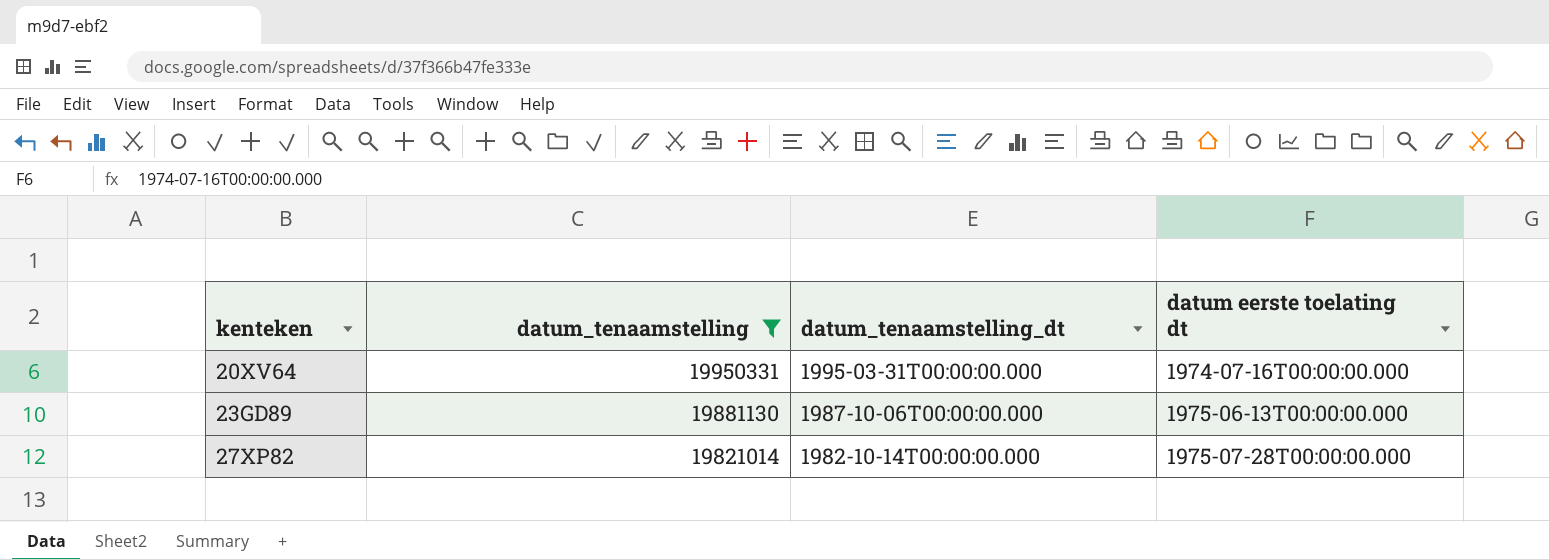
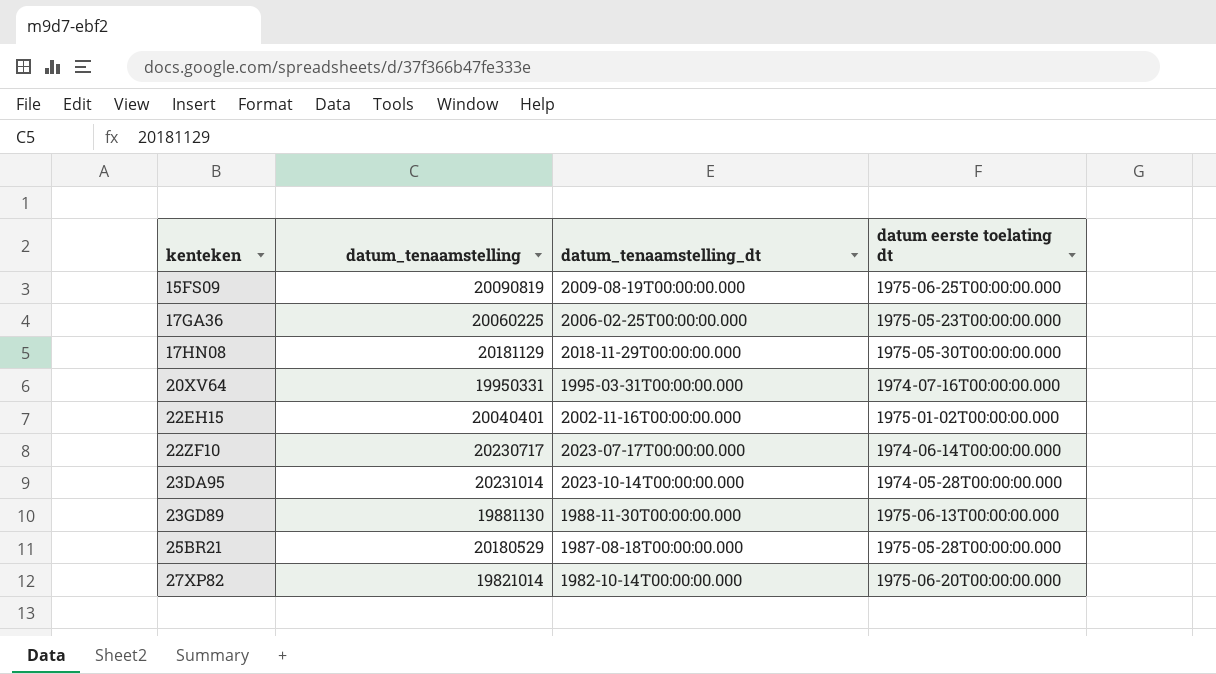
filter: datum_tenaamstelling <= 19950331 -> none
23GD89 | datum_tenaamstelling_dt: 1987-10-06T00:00:00.000 -> 1988-11-30T00:00:00.000
27XP82 | datum eerste toelating dt: 1975-07-28T00:00:00.000 -> 1975-06-20T00:00:00.000

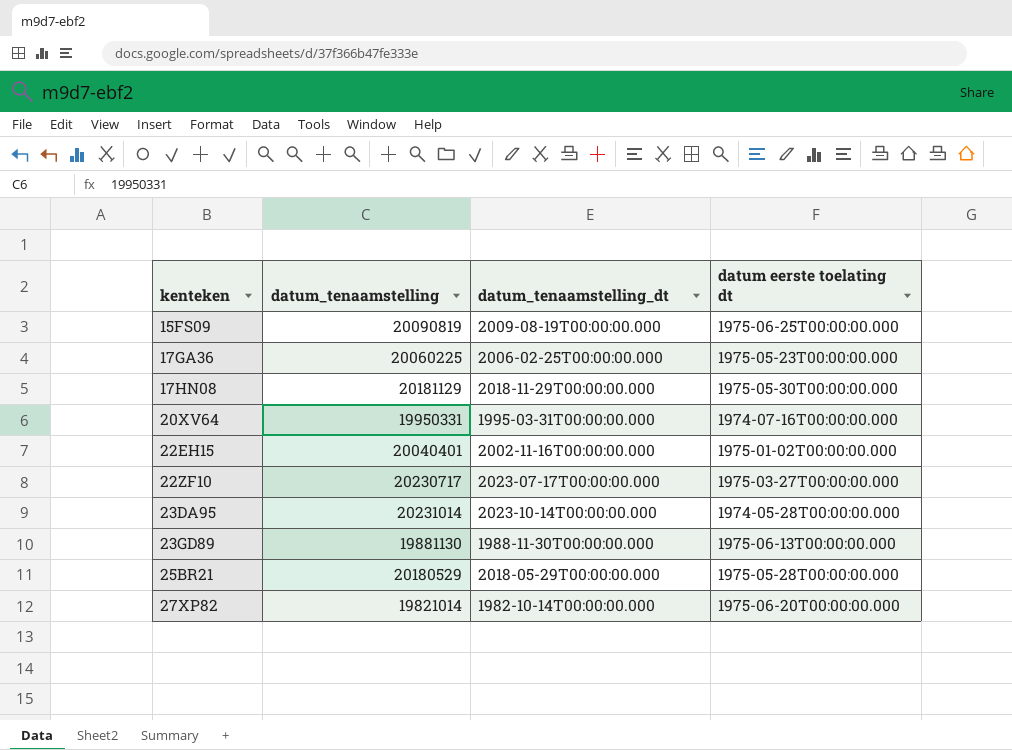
22ZF10 | datum eerste toelating dt: 1974-06-14T00:00:00.000 -> 1975-03-27T00:00:00.000
25BR21 | datum_tenaamstelling_dt: 1987-08-18T00:00:00.000 -> 2018-05-29T00:00:00.000

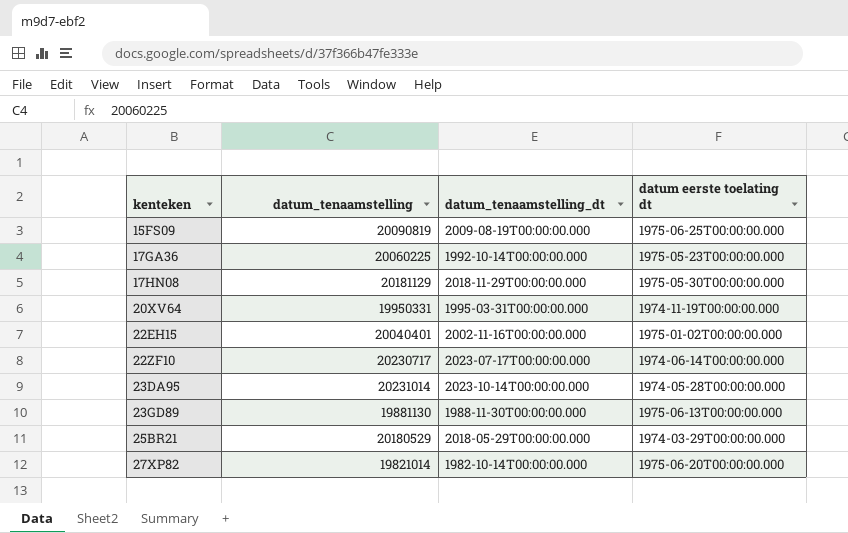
17GA36 | datum_tenaamstelling_dt: 2006-02-25T00:00:00.000 -> 1992-10-14T00:00:00.000
20XV64 | datum eerste toelating dt: 1974-07-16T00:00:00.000 -> 1974-11-19T00:00:00.000
22ZF10 | datum eerste toelating dt: 1975-03-27T00:00:00.000 -> 1974-06-14T00:00:00.000
25BR21 | datum eerste toelating dt: 1975-05-28T00:00:00.000 -> 1974-03-29T00:00:00.000

